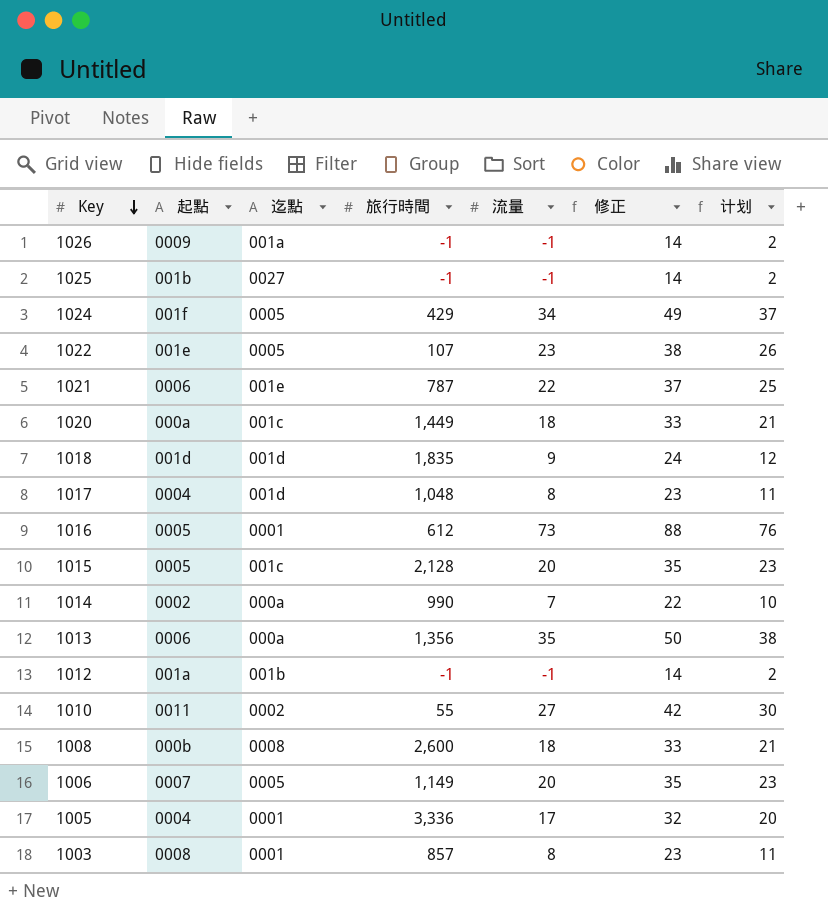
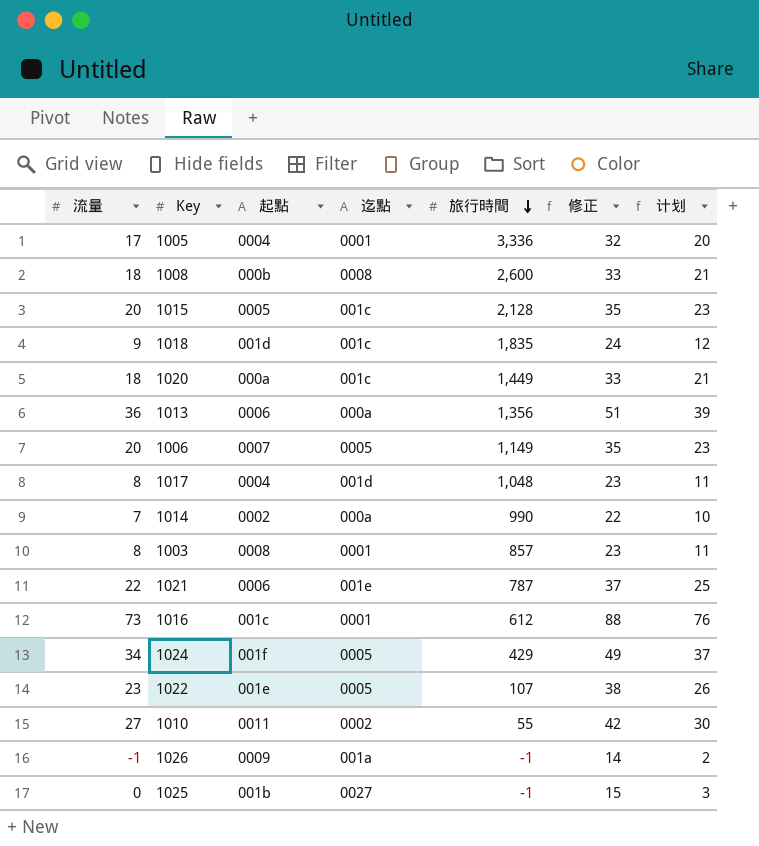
row order: Key descending -> 旅行時間 descending
column 流量 | position: 5 -> 1
row 1012: 001a | 001b | -1 | -1 | 14 | 2 -> none
1018 | 迄點: 001d -> 001c
1013 | 流量: 35 -> 36
1013 | 修正: 50 -> 51
1013 | 计划: 38 -> 39
1016 | 起點: 0005 -> 001c
1025 | 流量: -1 -> 0
1025 | 修正: 14 -> 15
1025 | 计划: 2 -> 3

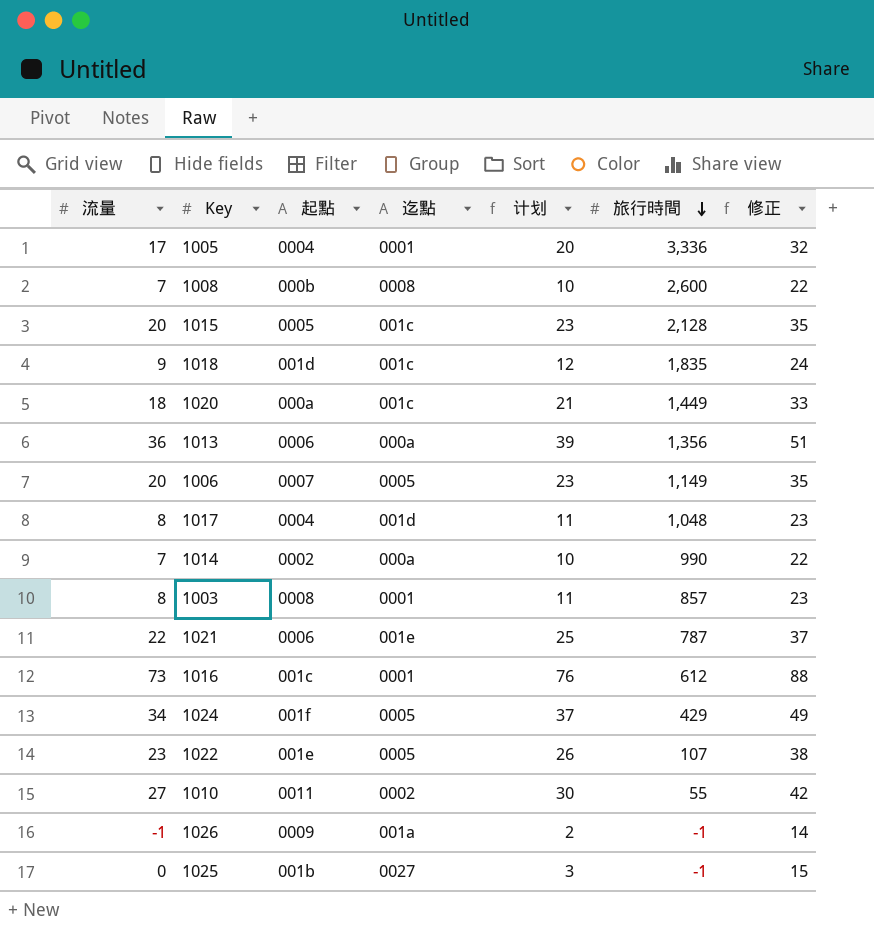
column 计划 | position: 7 -> 5
1008 | 流量: 18 -> 7
1008 | 计划: 21 -> 10
1008 | 修正: 33 -> 22

